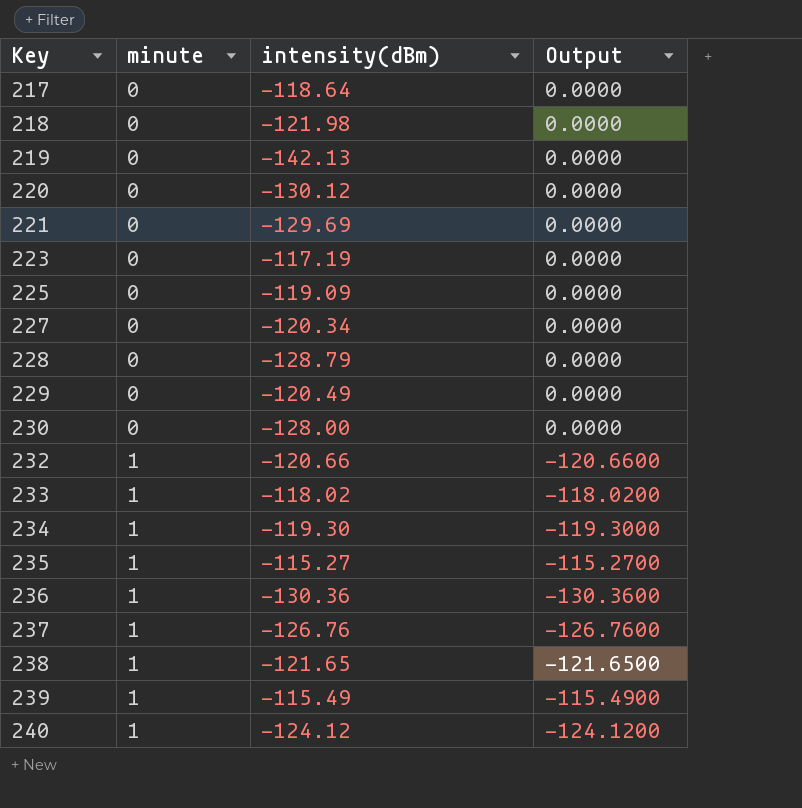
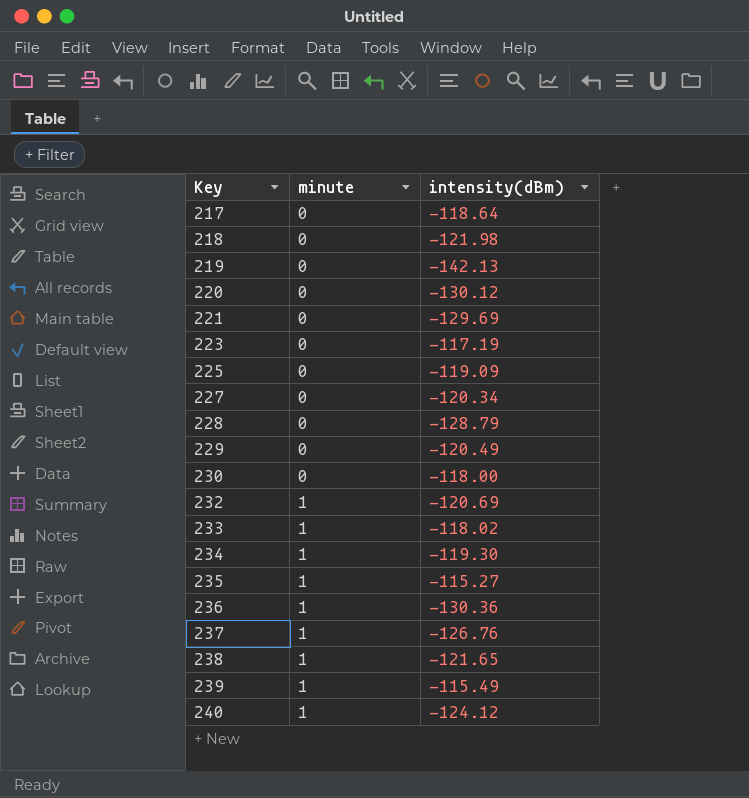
column Output | formula: [minute] * [intensity(dBm)] -> none
230 | intensity(dBm): -128.00 -> -118.00
232 | intensity(dBm): -120.66 -> -120.69

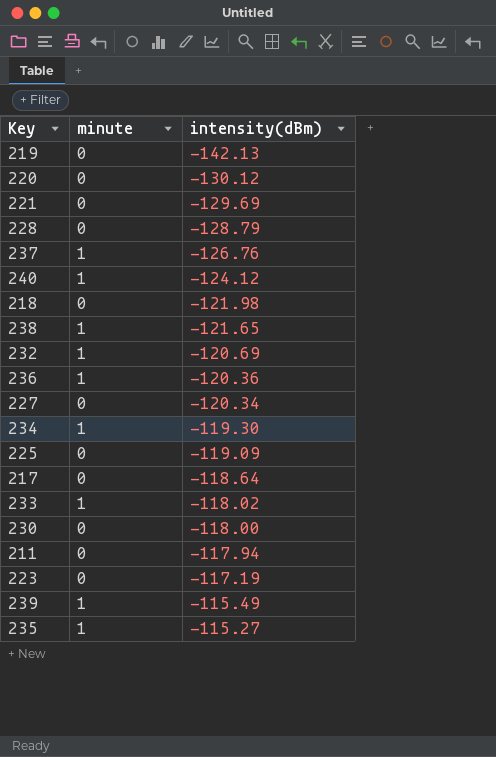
row order: Key ascending -> intensity(dBm) ascending
row 229: 0 | -120.49 -> none
236 | intensity(dBm): -130.36 -> -120.36
row 211: none -> 0 | -117.94

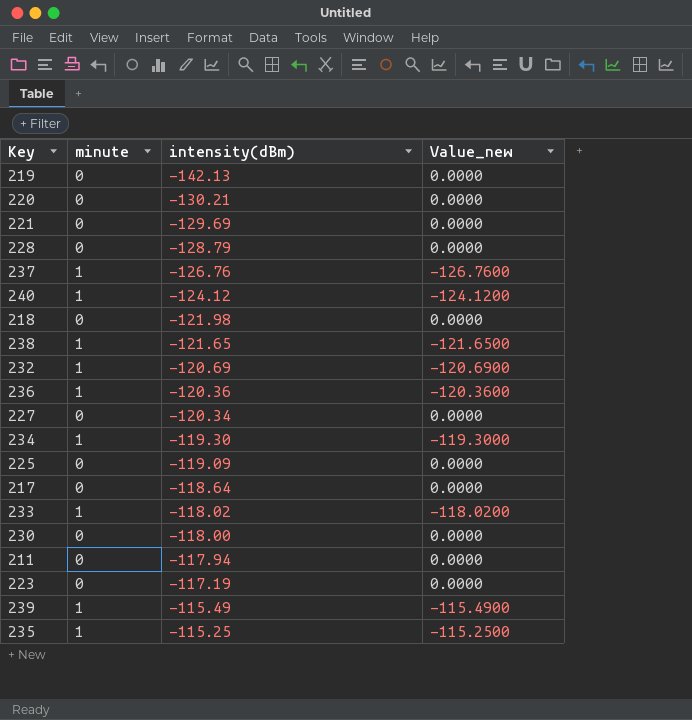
column Value_new | formula: none -> [minute] * [intensity(dBm)]
220 | intensity(dBm): -130.12 -> -130.21
235 | intensity(dBm): -115.27 -> -115.25

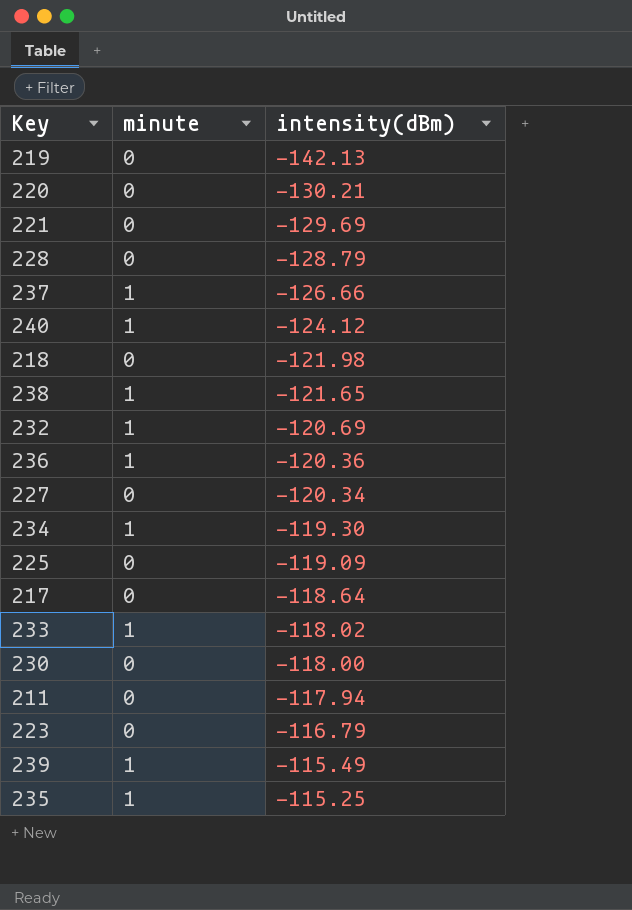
column Value_new | formula: [minute] * [intensity(dBm)] -> none
237 | intensity(dBm): -126.76 -> -126.66
223 | intensity(dBm): -117.19 -> -116.79

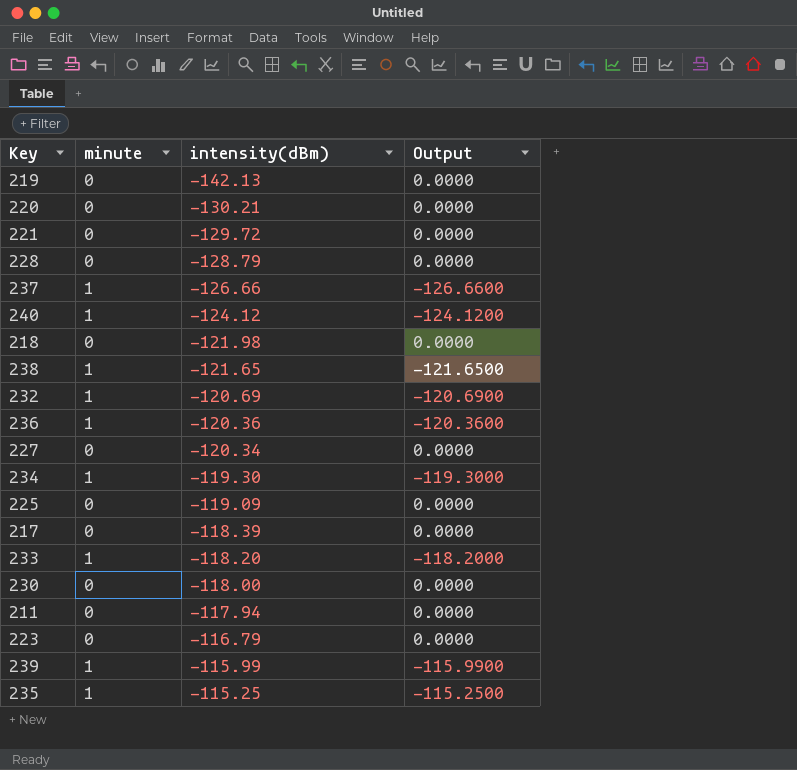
column Output | formula: none -> [minute] * [intensity(dBm)]
221 | intensity(dBm): -129.69 -> -129.72
217 | intensity(dBm): -118.64 -> -118.39
233 | intensity(dBm): -118.02 -> -118.20
239 | intensity(dBm): -115.49 -> -115.99

